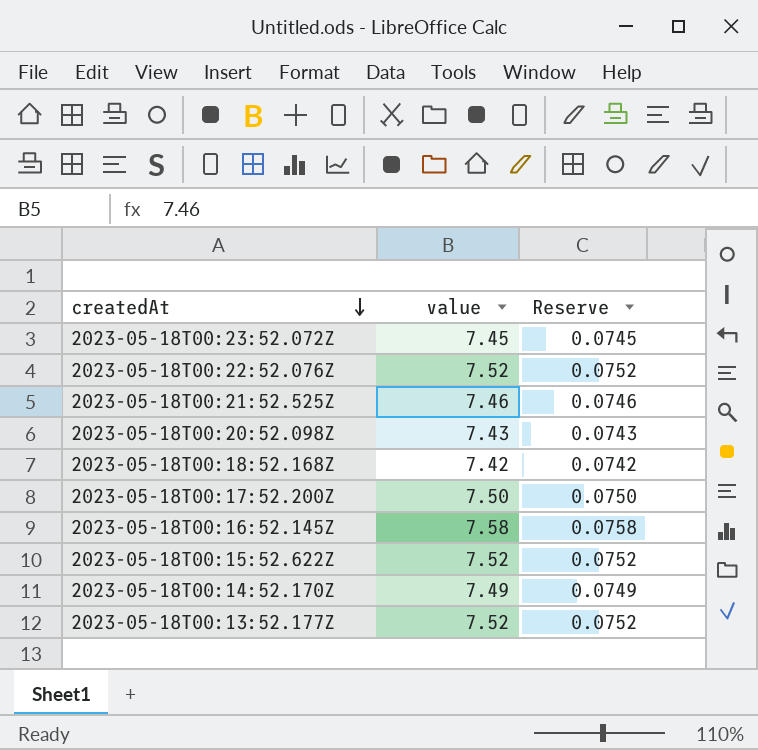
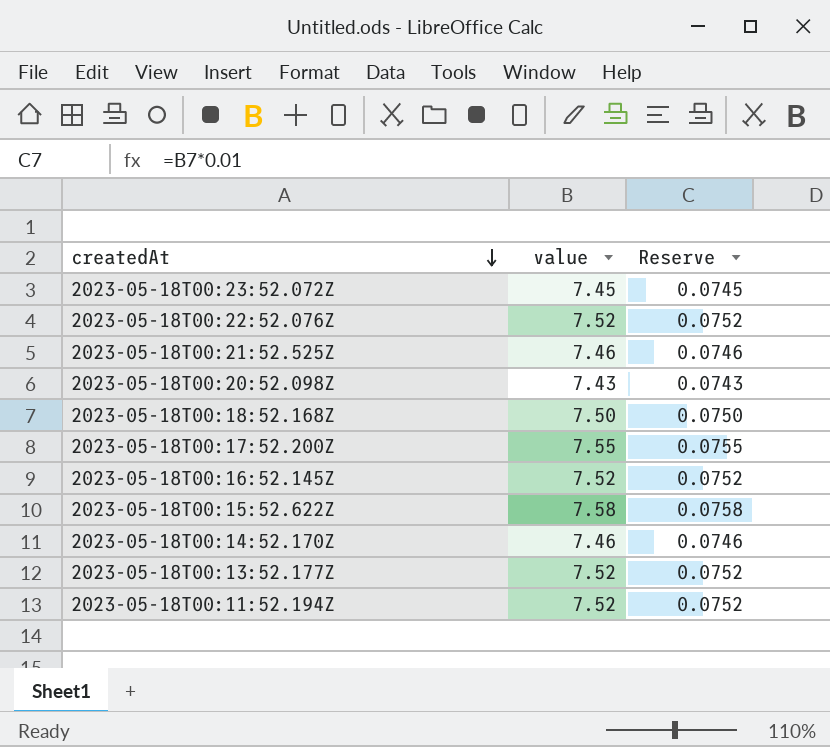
2023-05-18T00:18:52.168Z | value: 7.42 -> 7.50
2023-05-18T00:18:52.168Z | Reserve: 0.0742 -> 0.0750
2023-05-18T00:17:52.200Z | value: 7.50 -> 7.55
2023-05-18T00:17:52.200Z | Reserve: 0.0750 -> 0.0755
2023-05-18T00:16:52.145Z | value: 7.58 -> 7.52
2023-05-18T00:16:52.145Z | Reserve: 0.0758 -> 0.0752
2023-05-18T00:15:52.622Z | value: 7.52 -> 7.58
2023-05-18T00:15:52.622Z | Reserve: 0.0752 -> 0.0758
2023-05-18T00:14:52.170Z | value: 7.49 -> 7.46
2023-05-18T00:14:52.170Z | Reserve: 0.0749 -> 0.0746
row 2023-05-18T00:11:52.194Z: none -> 7.52 | 0.0752

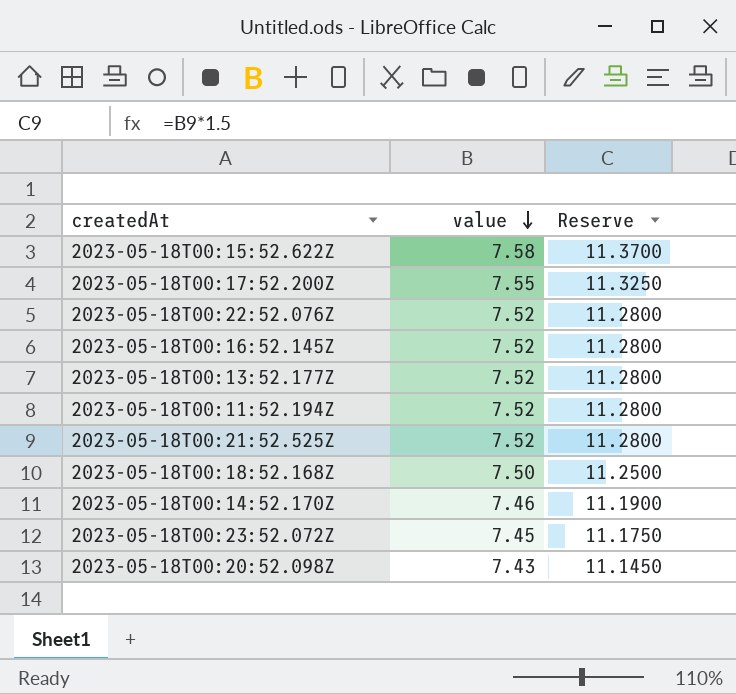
row order: createdAt descending -> value descending
column Reserve | formula: [value] * 0.01 -> [value] * 1.5
2023-05-18T00:21:52.525Z | value: 7.46 -> 7.52

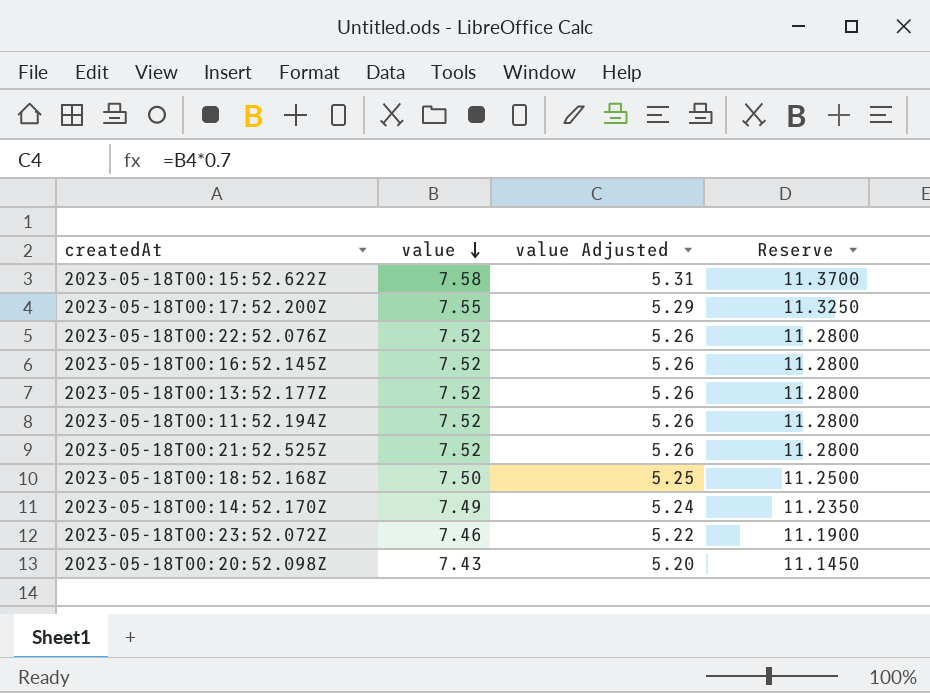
column value Adjusted | formula: none -> [value] * 0.7
2023-05-18T00:14:52.170Z | value: 7.46 -> 7.49
2023-05-18T00:14:52.170Z | Reserve: 11.1900 -> 11.2350
2023-05-18T00:23:52.072Z | value: 7.45 -> 7.46
2023-05-18T00:23:52.072Z | Reserve: 11.1750 -> 11.1900

